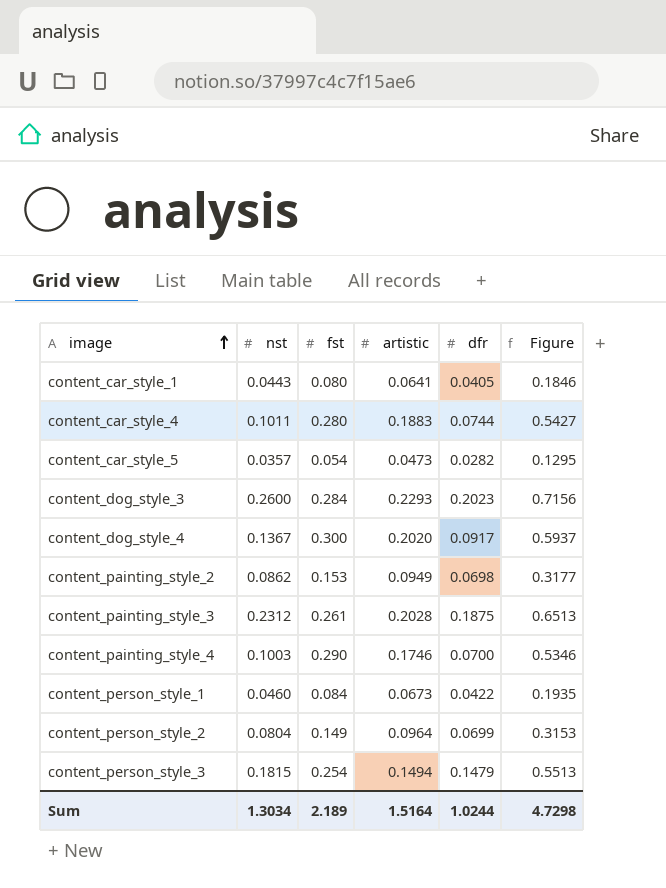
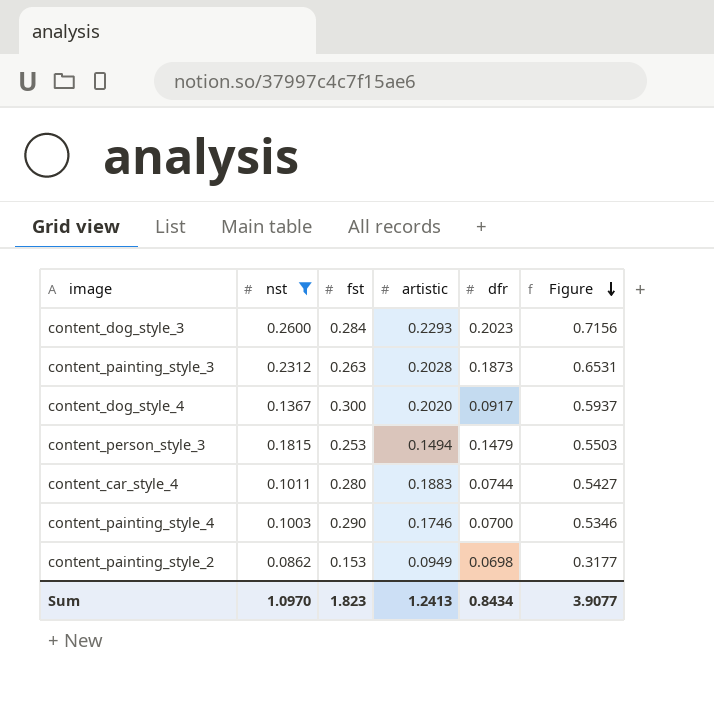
filter: none -> nst >= 0.0862
row order: image ascending -> Figure descending
content_painting_style_3 | fst: 0.261 -> 0.263
content_painting_style_3 | dfr: 0.1875 -> 0.1873
content_painting_style_3 | Figure: 0.6513 -> 0.6531
content_person_style_3 | fst: 0.254 -> 0.253
content_person_style_3 | Figure: 0.5513 -> 0.5503
Sum | nst: 1.3034 -> 1.0970
Sum | fst: 2.189 -> 1.823
Sum | artistic: 1.5164 -> 1.2413
Sum | dfr: 1.0244 -> 0.8434
Sum | Figure: 4.7298 -> 3.9077

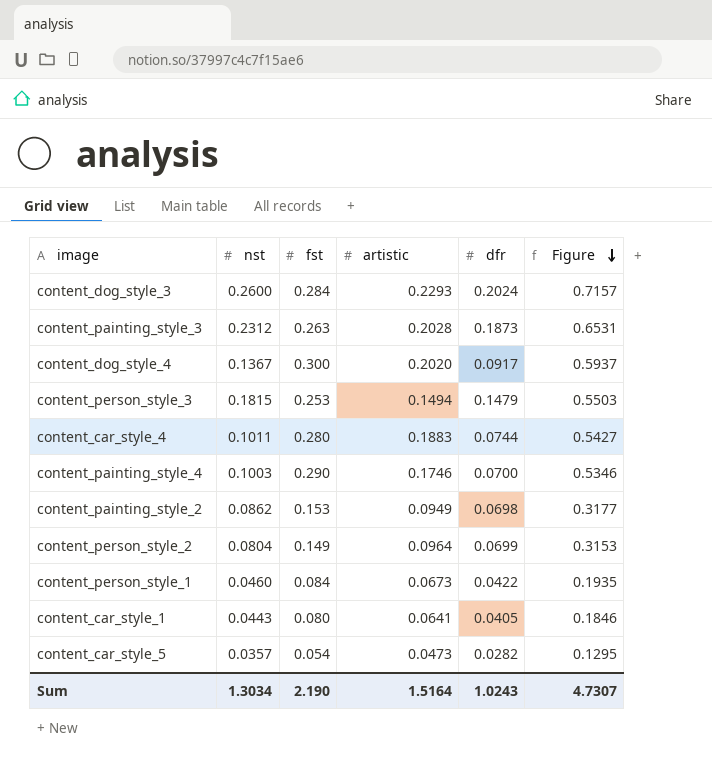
filter: nst >= 0.0862 -> none
content_dog_style_3 | dfr: 0.2023 -> 0.2024
content_dog_style_3 | Figure: 0.7156 -> 0.7157
Sum | nst: 1.0970 -> 1.3034
Sum | fst: 1.823 -> 2.190
Sum | artistic: 1.2413 -> 1.5164
Sum | dfr: 0.8434 -> 1.0243
Sum | Figure: 3.9077 -> 4.7307

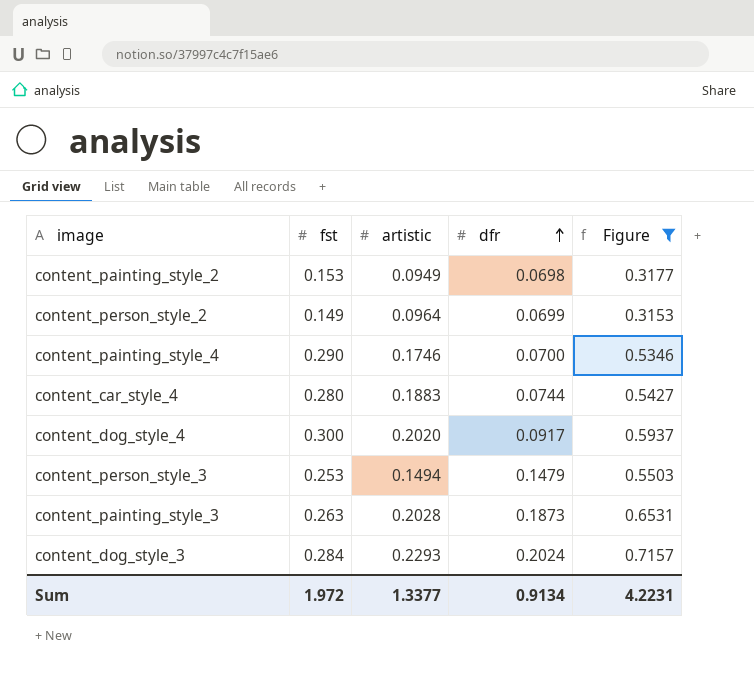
filter: none -> Figure >= 0.3153
row order: Figure descending -> dfr ascending
column nst | position: 2 -> none
Sum | fst: 2.190 -> 1.972
Sum | artistic: 1.5164 -> 1.3377
Sum | dfr: 1.0243 -> 0.9134
Sum | Figure: 4.7307 -> 4.2231

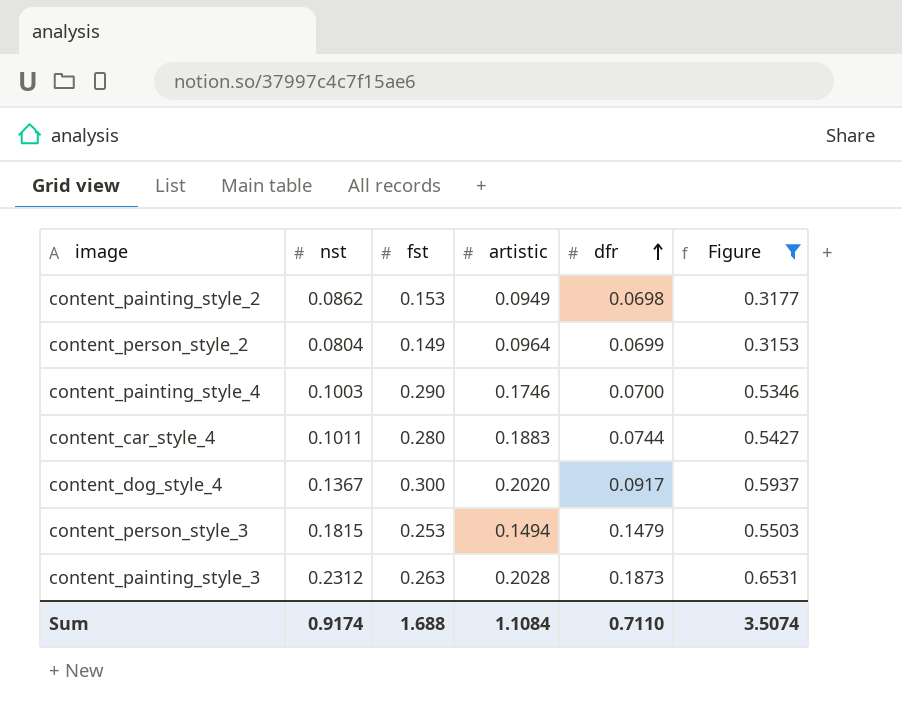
column nst | position: none -> 2
row content_dog_style_3: 0.284 | 0.2293 | 0.2024 | 0.7157 -> none
Sum | fst: 1.972 -> 1.688
Sum | artistic: 1.3377 -> 1.1084
Sum | dfr: 0.9134 -> 0.7110
Sum | Figure: 4.2231 -> 3.5074

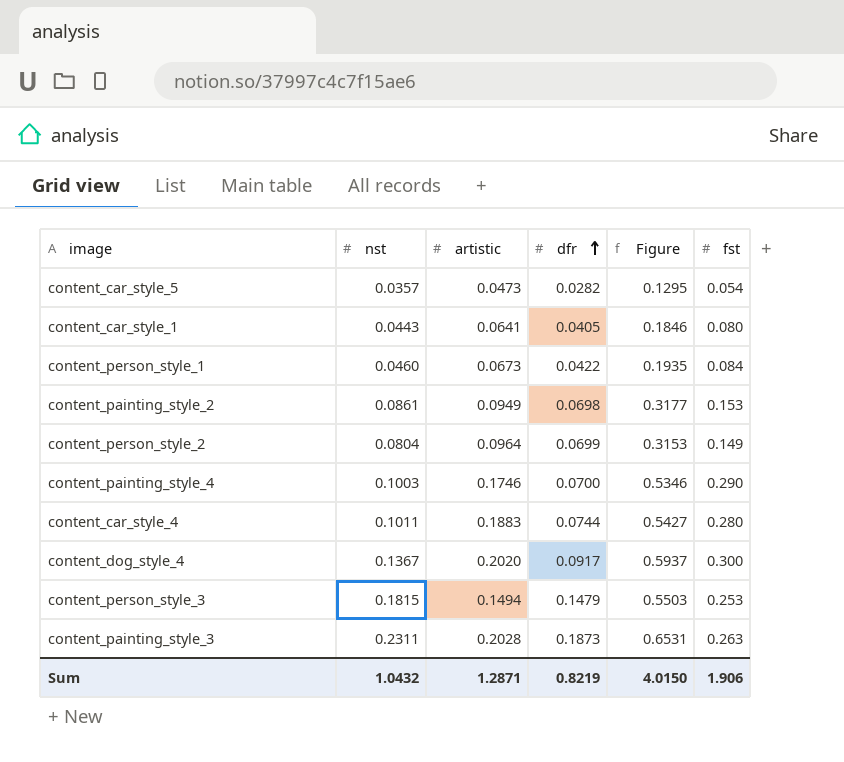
filter: Figure >= 0.3153 -> none
column fst | position: 3 -> 6
content_painting_style_2 | nst: 0.0862 -> 0.0861
content_painting_style_3 | nst: 0.2312 -> 0.2311
Sum | nst: 0.9174 -> 1.0432
Sum | artistic: 1.1084 -> 1.2871
Sum | dfr: 0.7110 -> 0.8219
Sum | Figure: 3.5074 -> 4.0150
Sum | fst: 1.688 -> 1.906

